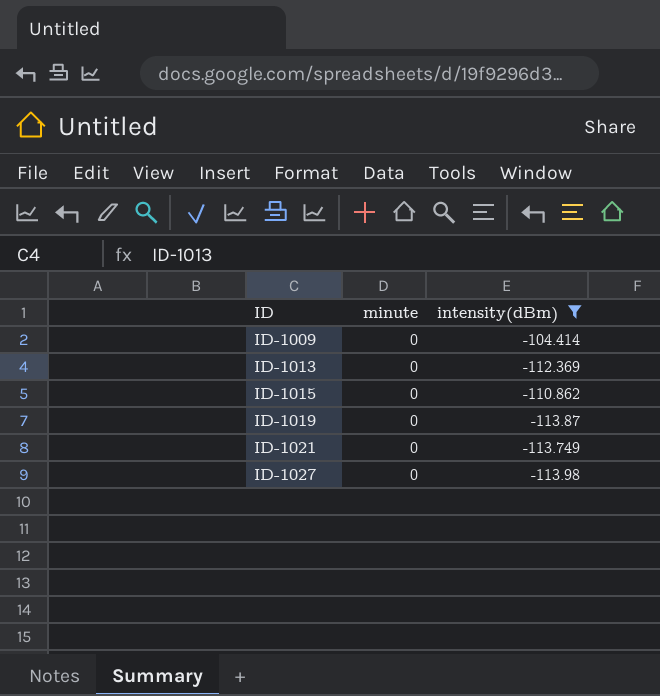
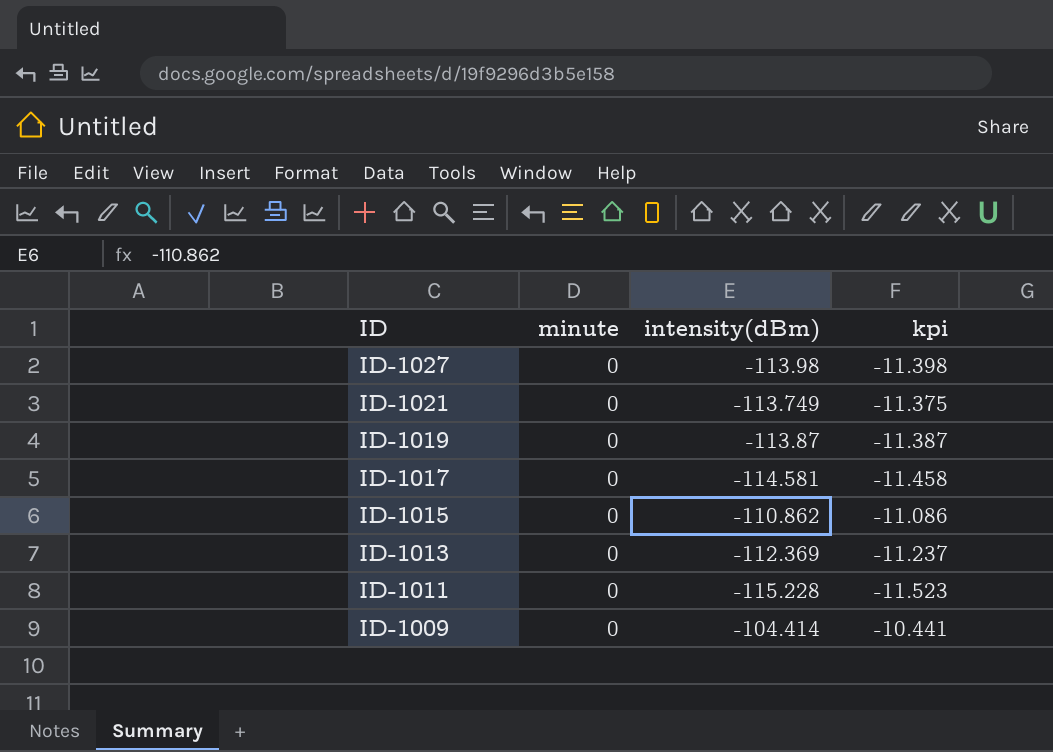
filter: intensity(dBm) >= -113.98 -> none
row order: ID ascending -> ID descending
column kpi | formula: none -> [intensity(dBm)] * 0.1

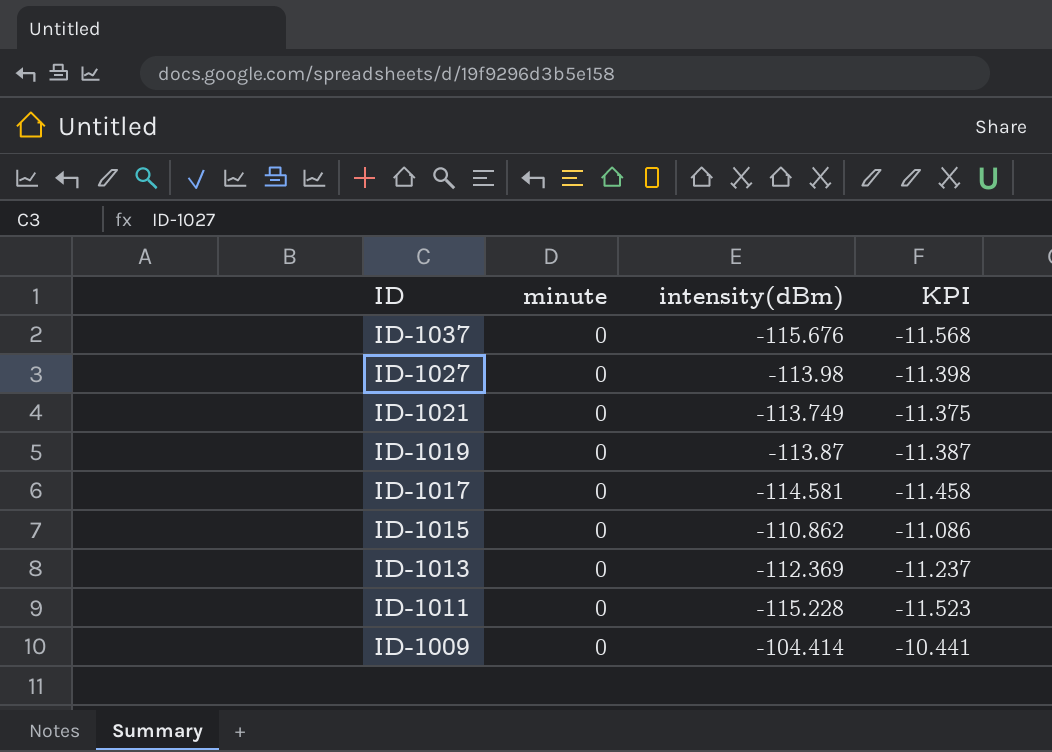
column name: kpi -> KPI
row ID-1037: none -> 0 | -115.676 | -11.568

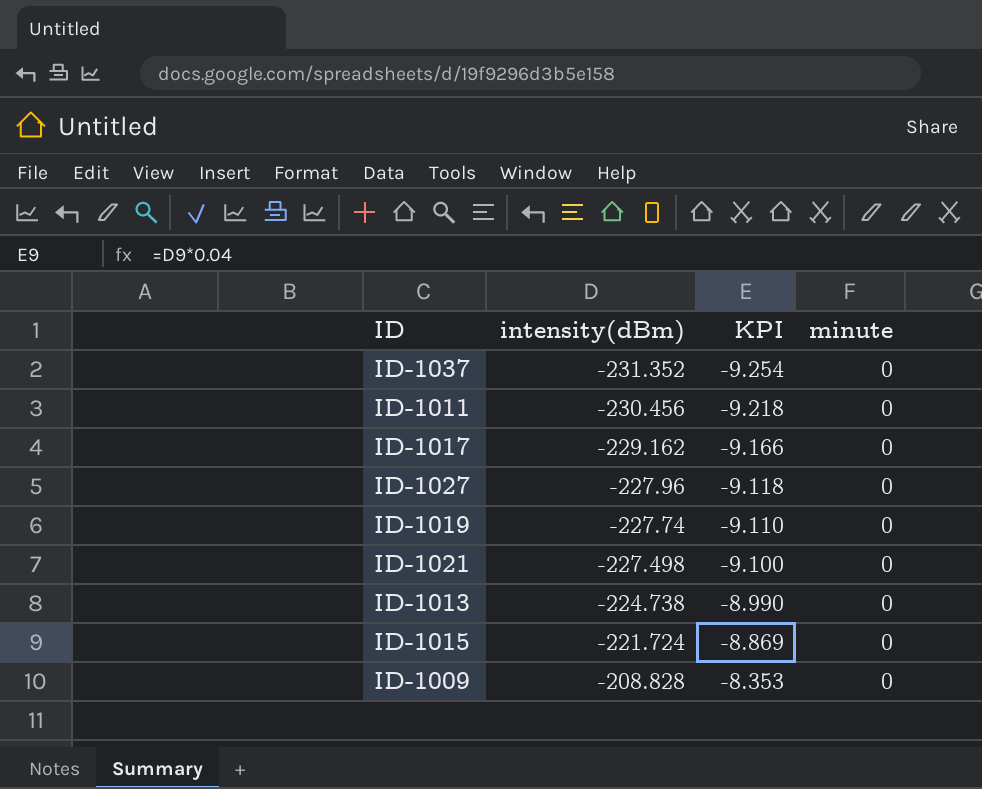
row order: ID descending -> intensity(dBm) ascending
column KPI | formula: [intensity(dBm)] * 0.1 -> [intensity(dBm)] * 0.04
column minute | position: 2 -> 4
ID-1037 | intensity(dBm): -115.676 -> -231.352
ID-1011 | intensity(dBm): -115.228 -> -230.456
ID-1017 | intensity(dBm): -114.581 -> -229.162
ID-1027 | intensity(dBm): -113.98 -> -227.96
ID-1019 | intensity(dBm): -113.87 -> -227.74
ID-1021 | intensity(dBm): -113.749 -> -227.498
ID-1013 | intensity(dBm): -112.369 -> -224.738
ID-1015 | intensity(dBm): -110.862 -> -221.724
ID-1009 | intensity(dBm): -104.414 -> -208.828

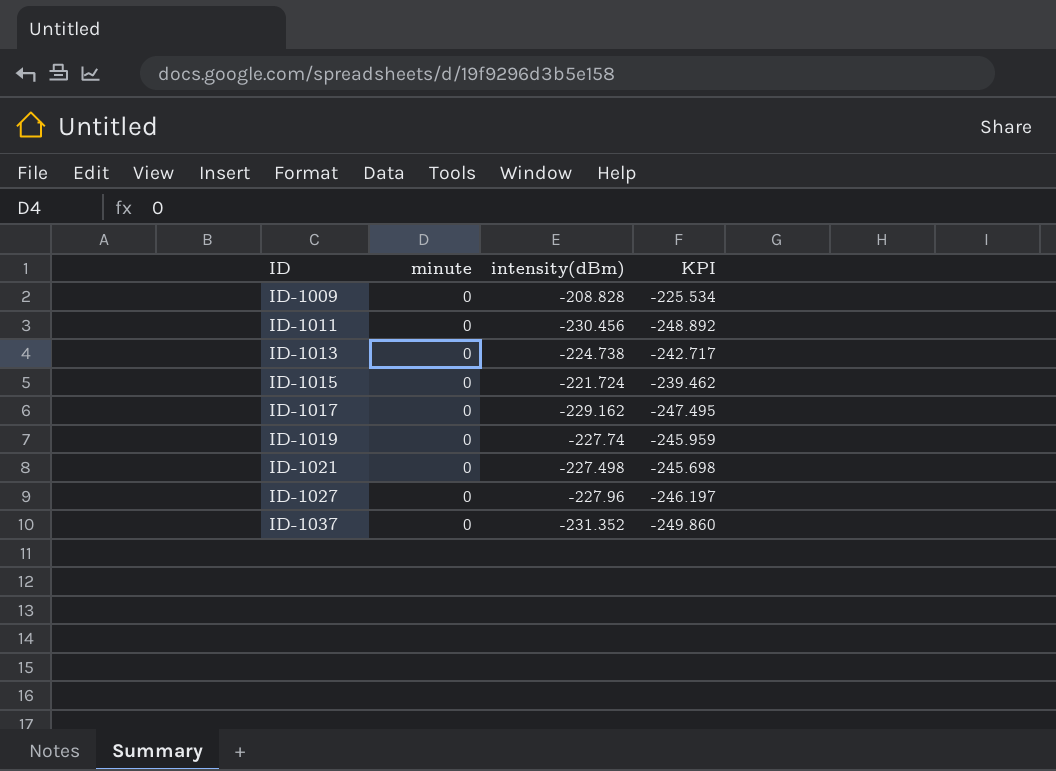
row order: intensity(dBm) ascending -> ID ascending
column minute | position: 4 -> 2
column KPI | formula: [intensity(dBm)] * 0.04 -> [intensity(dBm)] * 1.08

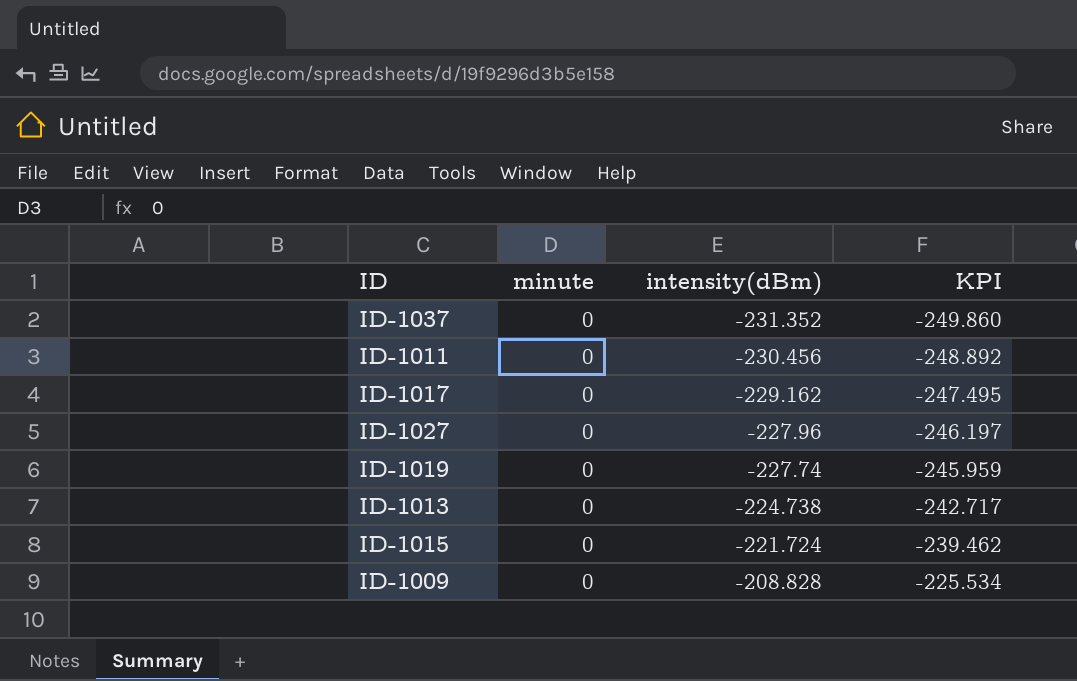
row order: ID ascending -> intensity(dBm) ascending
row ID-1021: 0 | -227.498 | -245.698 -> none

